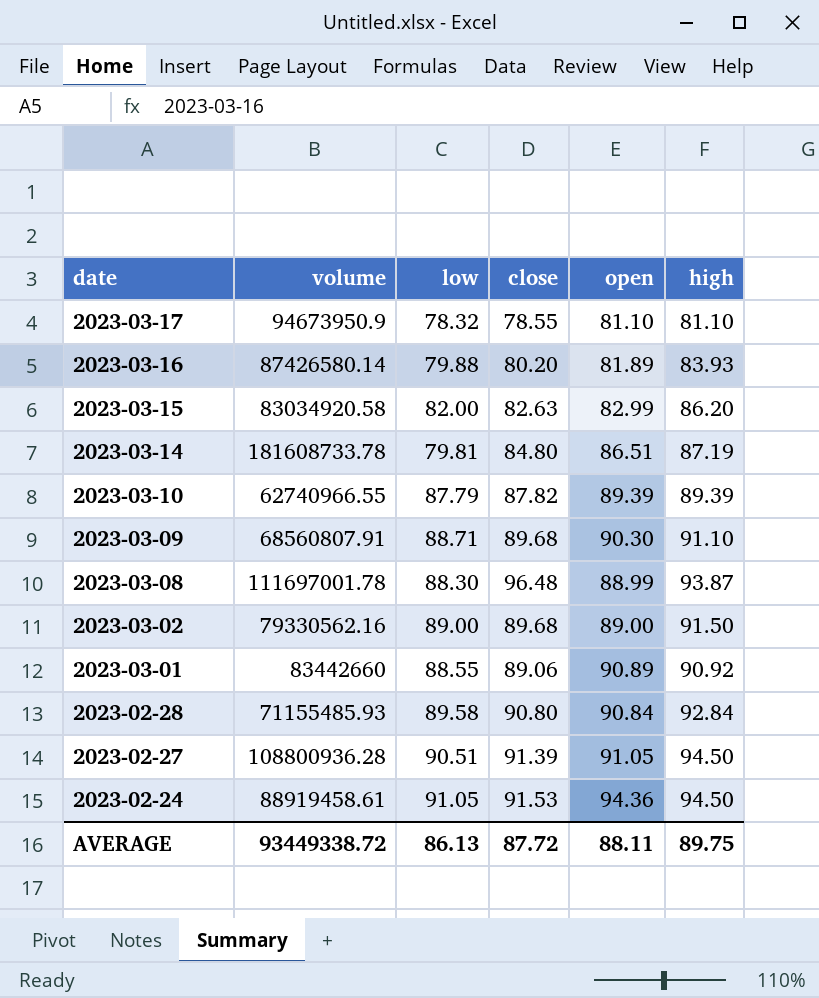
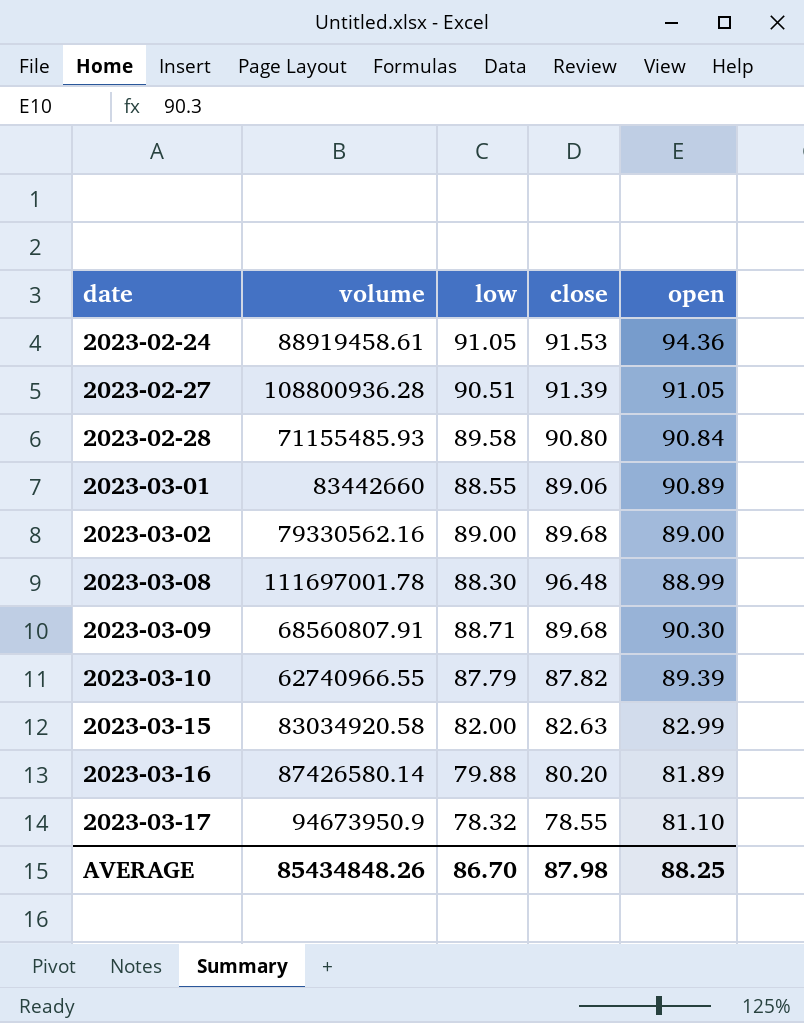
row order: date descending -> date ascending
column high | position: 6 -> none
row 2023-03-14: 181608733.78 | 79.81 | 84.80 | 86.51 | 87.19 -> none
AVERAGE | volume: 93449338.72 -> 85434848.26
AVERAGE | low: 86.13 -> 86.70
AVERAGE | close: 87.72 -> 87.98
AVERAGE | open: 88.11 -> 88.25

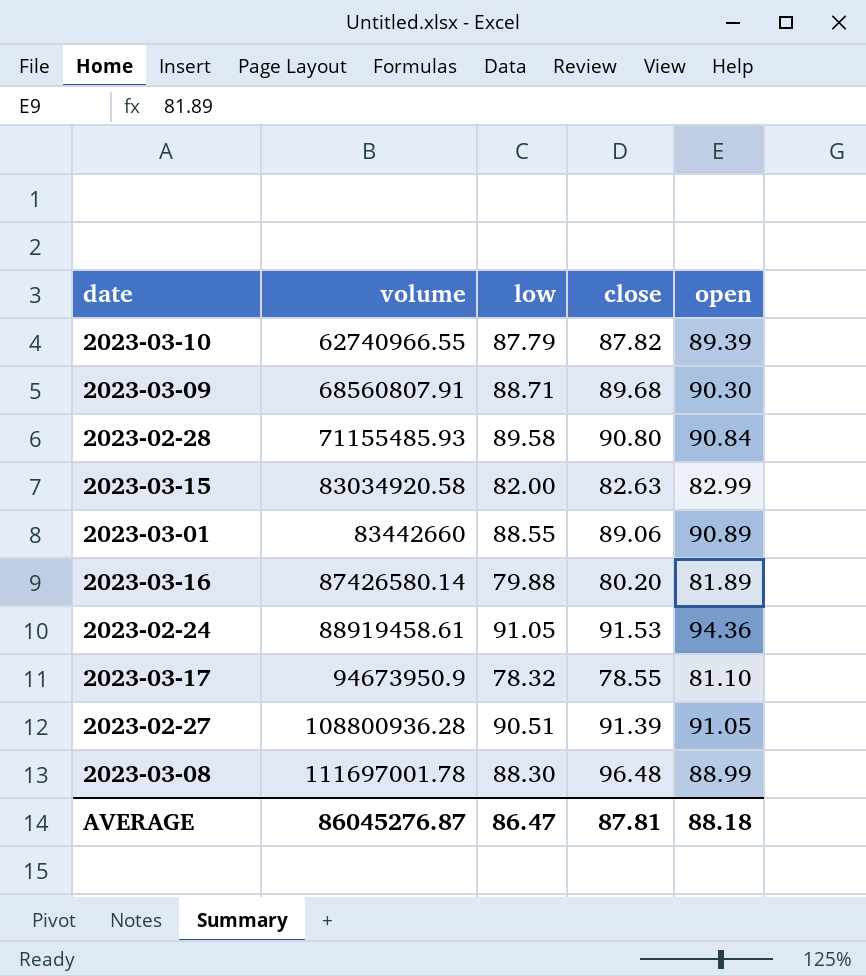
row order: date ascending -> volume ascending
row 2023-03-02: 79330562.16 | 89.00 | 89.68 | 89.00 -> none
AVERAGE | volume: 85434848.26 -> 86045276.87
AVERAGE | low: 86.70 -> 86.47
AVERAGE | close: 87.98 -> 87.81
AVERAGE | open: 88.25 -> 88.18

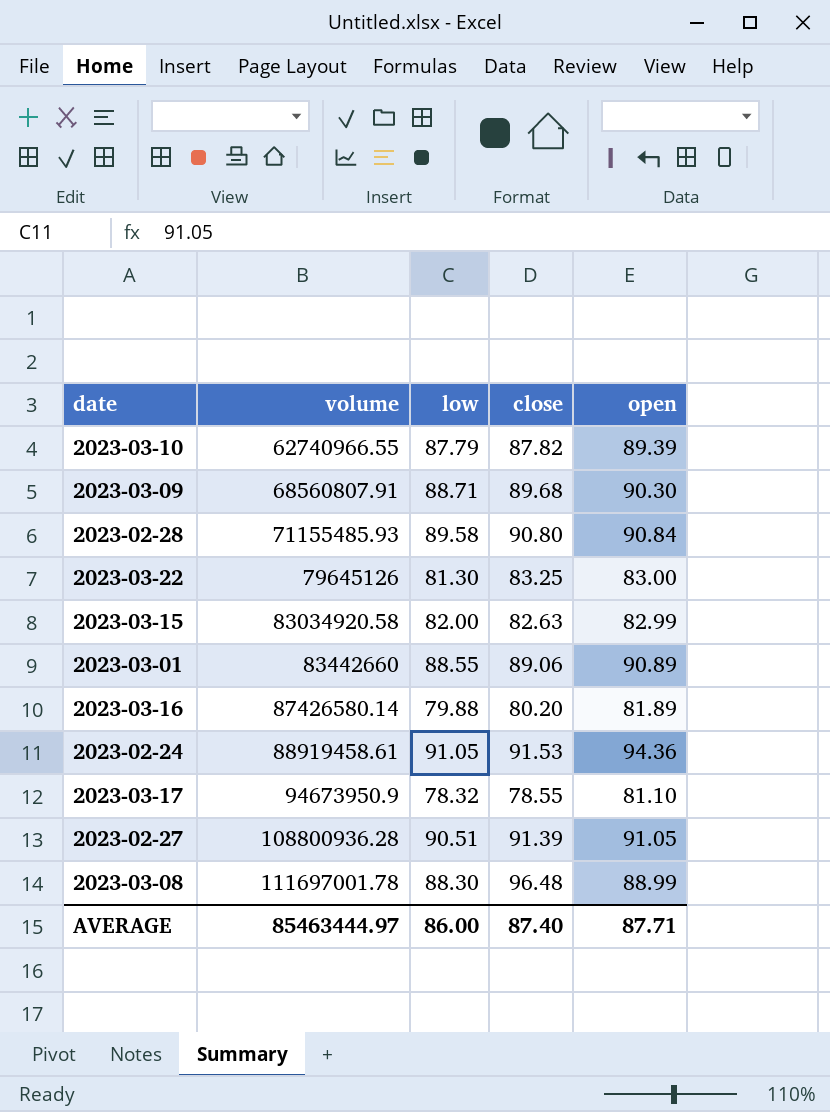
row 2023-03-22: none -> 79645126 | 81.30 | 83.25 | 83.00
AVERAGE | volume: 86045276.87 -> 85463444.97
AVERAGE | low: 86.47 -> 86.00
AVERAGE | close: 87.81 -> 87.40
AVERAGE | open: 88.18 -> 87.71

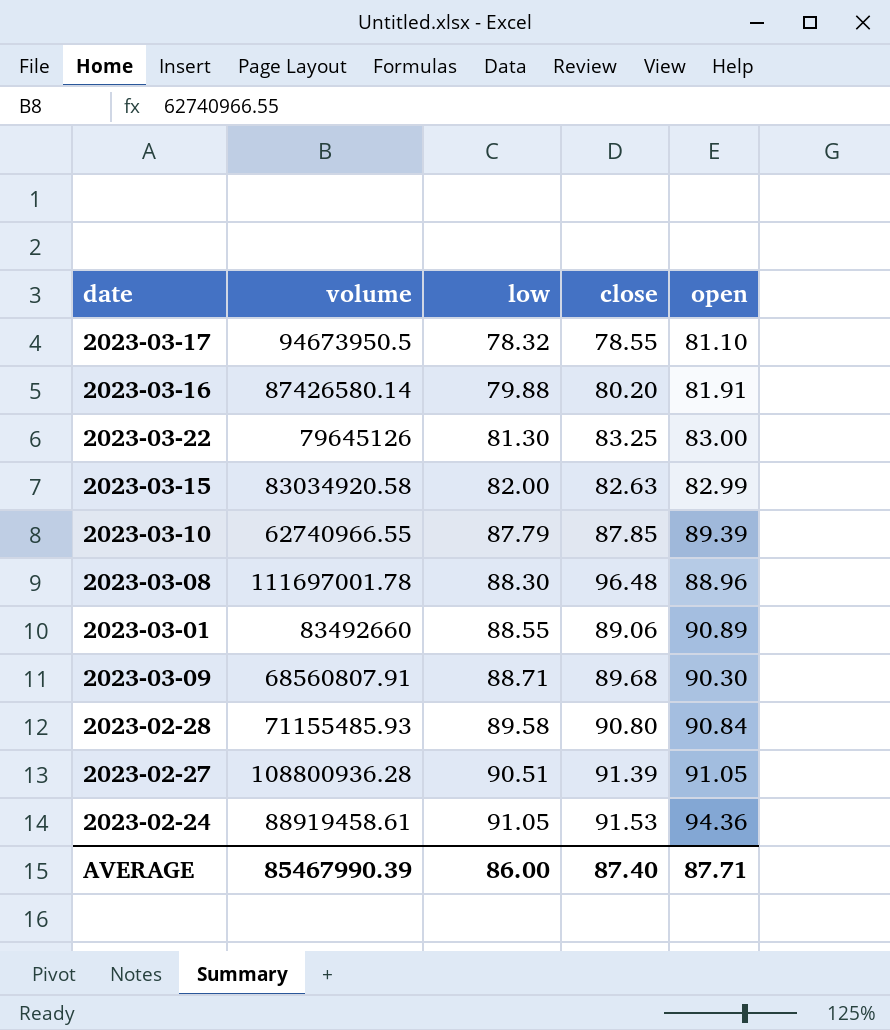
row order: volume ascending -> low ascending
2023-03-17 | volume: 94673950.9 -> 94673950.5
2023-03-16 | open: 81.89 -> 81.91
2023-03-10 | close: 87.82 -> 87.85
2023-03-08 | open: 88.99 -> 88.96
2023-03-01 | volume: 83442660 -> 83492660
AVERAGE | volume: 85463444.97 -> 85467990.39

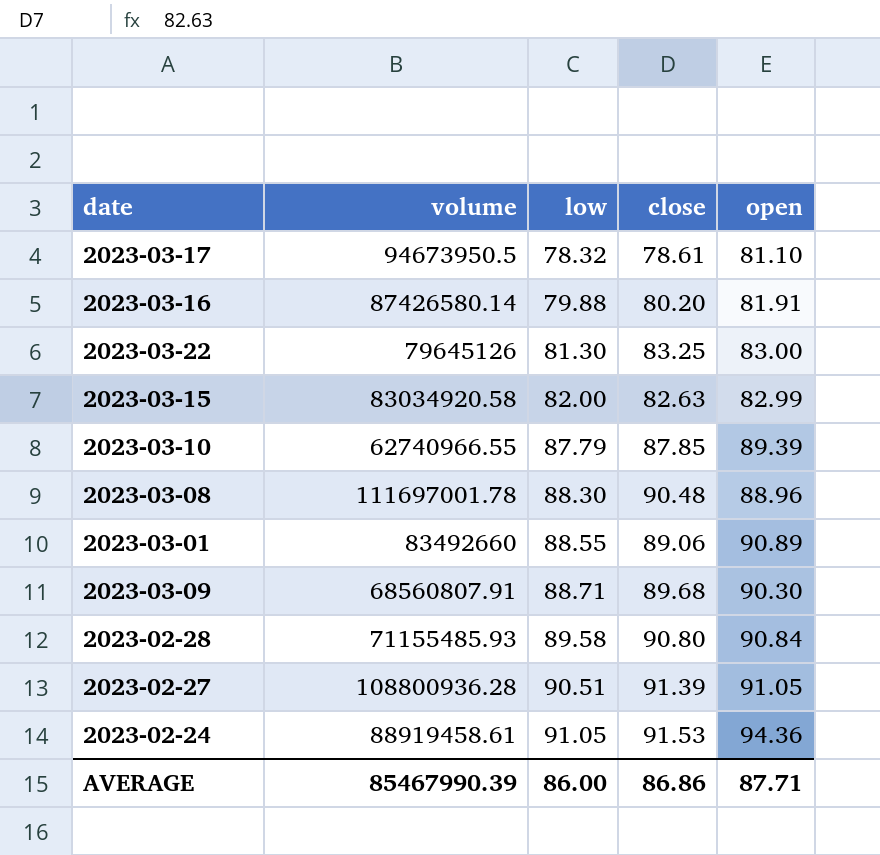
2023-03-17 | close: 78.55 -> 78.61
2023-03-08 | close: 96.48 -> 90.48
AVERAGE | close: 87.40 -> 86.86

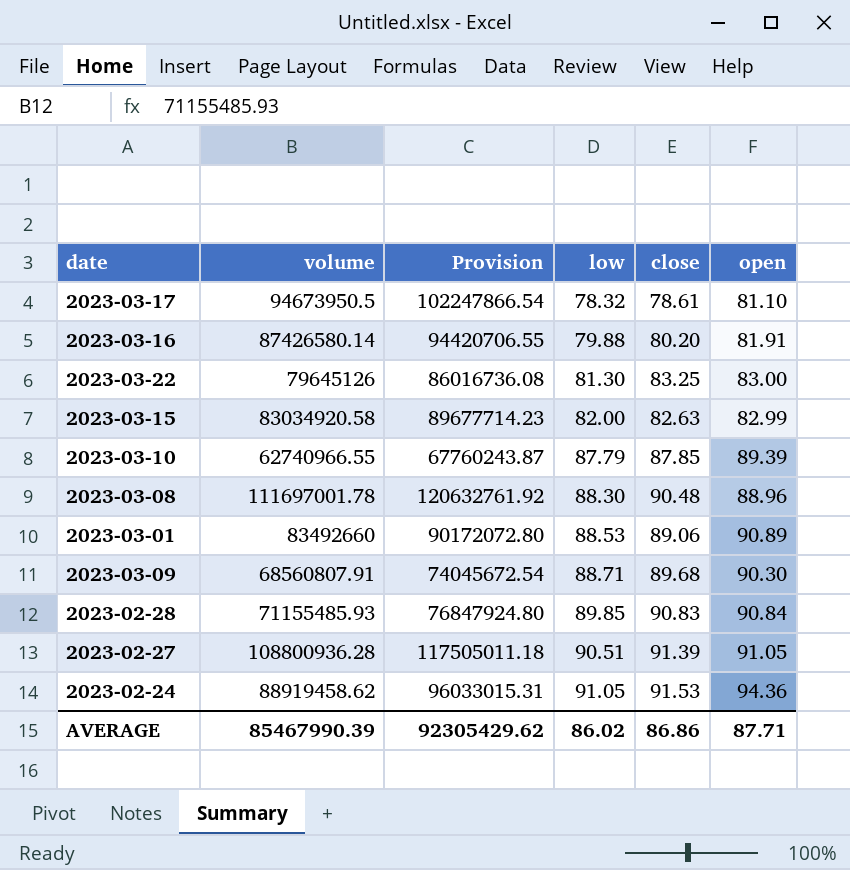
column Provision | formula: none -> [volume] * 1.08
2023-03-01 | low: 88.55 -> 88.53
2023-02-28 | low: 89.58 -> 89.85
2023-02-28 | close: 90.80 -> 90.83
2023-02-24 | volume: 88919458.61 -> 88919458.62
AVERAGE | low: 86.00 -> 86.02

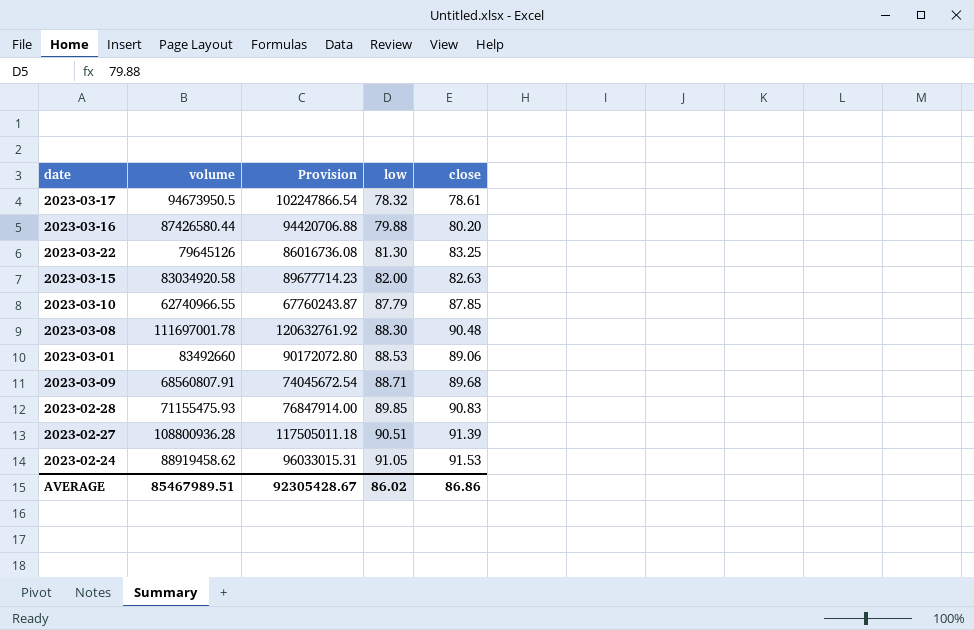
column open | position: 6 -> none
2023-03-16 | volume: 87426580.14 -> 87426580.44
2023-03-16 | Provision: 94420706.55 -> 94420706.88
2023-02-28 | volume: 71155485.93 -> 71155475.93
2023-02-28 | Provision: 76847924.80 -> 76847914.00
AVERAGE | volume: 85467990.39 -> 85467989.51
AVERAGE | Provision: 92305429.62 -> 92305428.67

